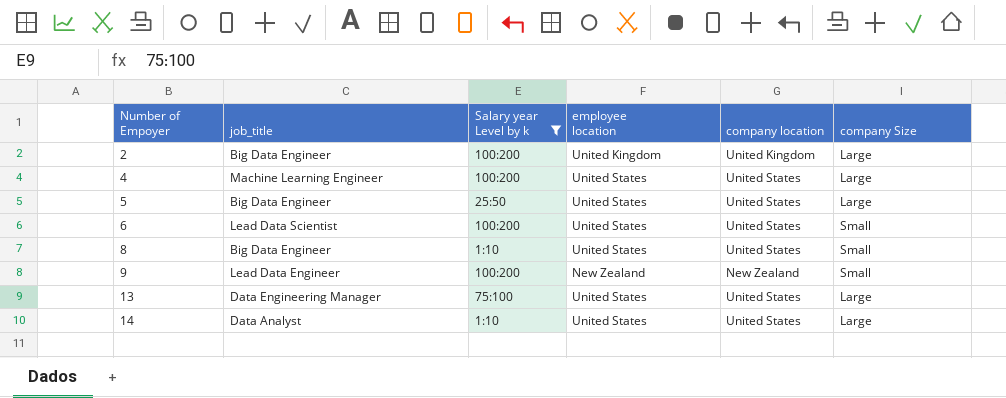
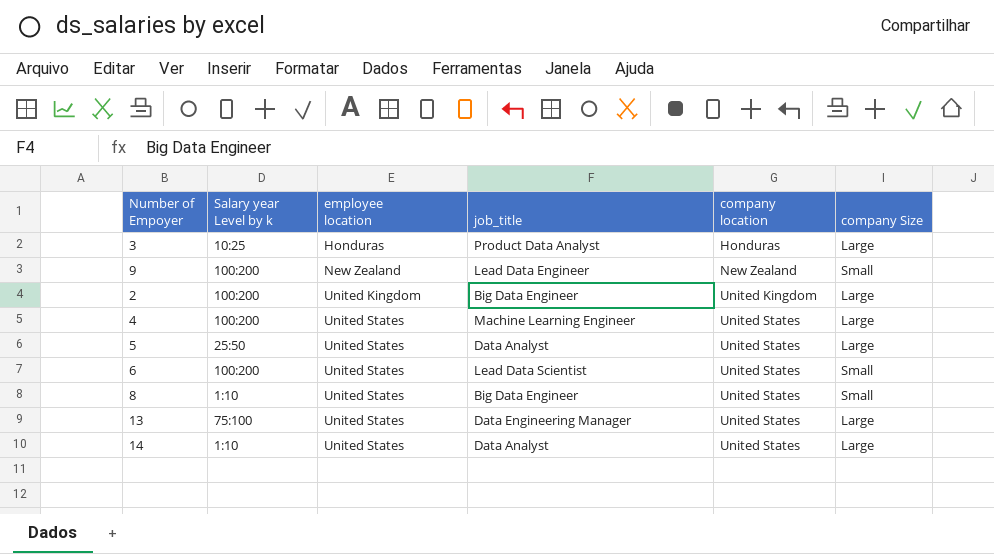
filter: Salary year Level by k != 10:25 -> none
row order: Number of Empoyer ascending -> employee location ascending
column job_title | position: 2 -> 4
5 | job_title: Big Data Engineer -> Data Analyst

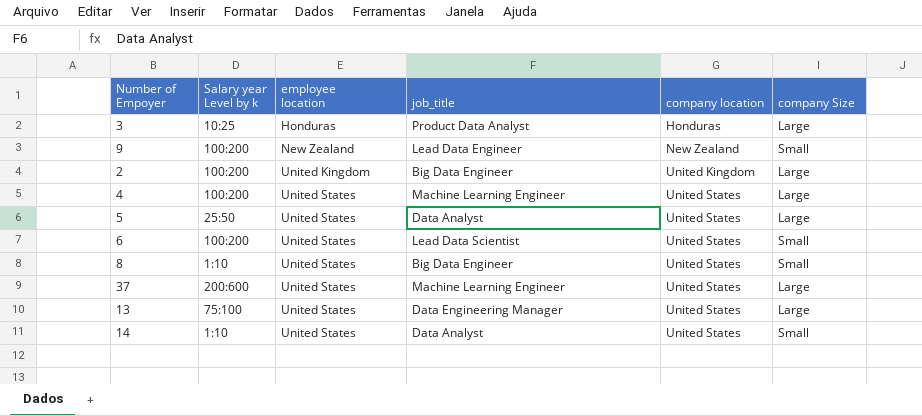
row 37: none -> 200:600 | United States | Machine Learning Engineer | United States | Large
14 | company Size: Large -> Small

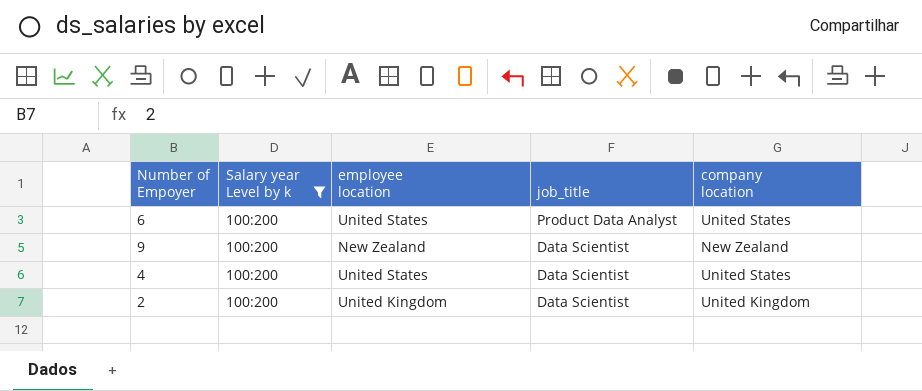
filter: none -> Salary year Level by k = 100:200
row order: employee location ascending -> job_title descending
column company Size | position: 6 -> none
6 | job_title: Lead Data Scientist -> Product Data Analyst
9 | job_title: Lead Data Engineer -> Data Scientist
4 | job_title: Machine Learning Engineer -> Data Scientist
2 | job_title: Big Data Engineer -> Data Scientist

